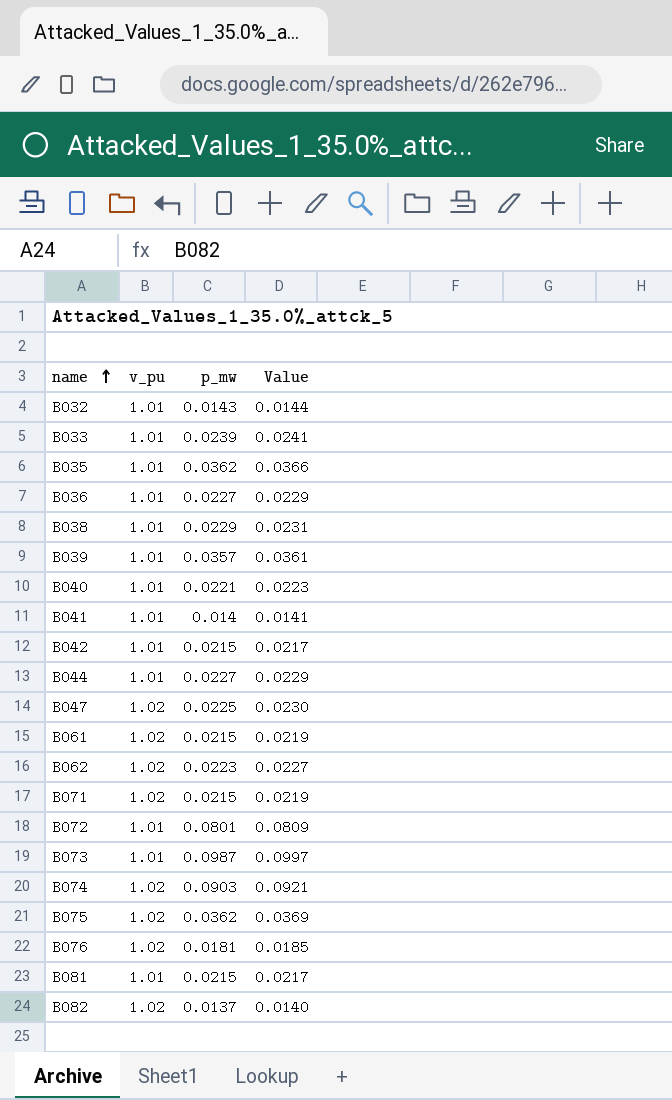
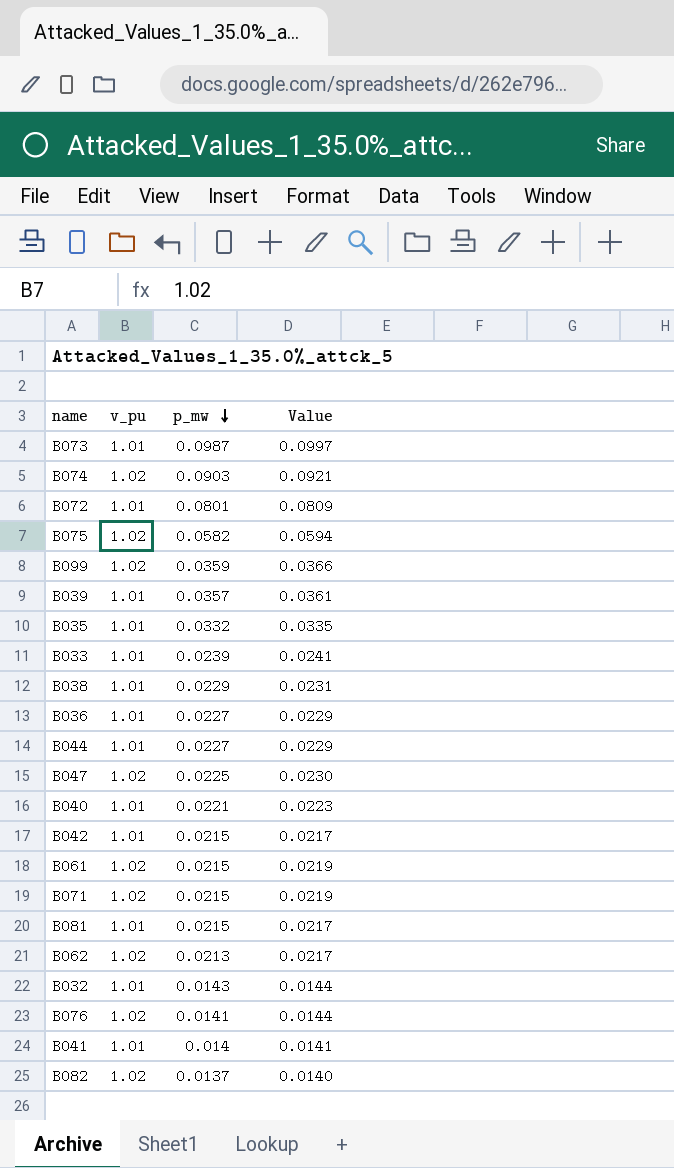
row order: name ascending -> p_mw descending
B075 | p_mw: 0.0362 -> 0.0582
B075 | Value: 0.0369 -> 0.0594
row B099: none -> 1.02 | 0.0359 | 0.0366
B035 | p_mw: 0.0362 -> 0.0332
B035 | Value: 0.0366 -> 0.0335
B062 | p_mw: 0.0223 -> 0.0213
B062 | Value: 0.0227 -> 0.0217
B076 | p_mw: 0.0181 -> 0.0141
B076 | Value: 0.0185 -> 0.0144

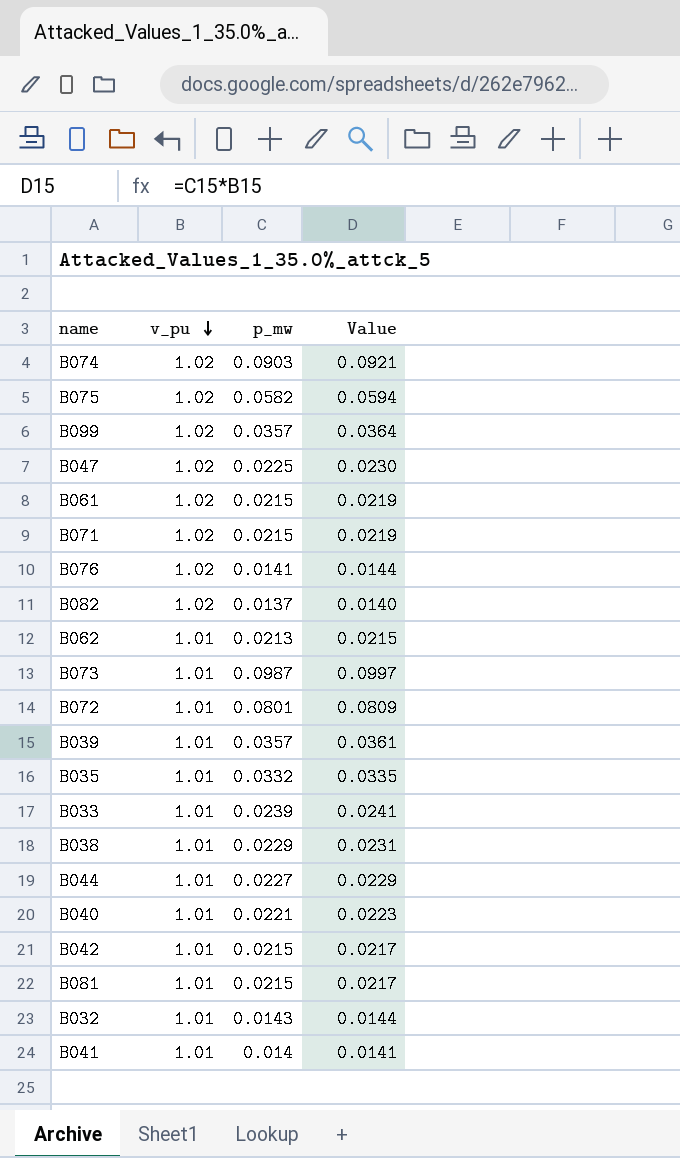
row order: p_mw descending -> v_pu descending
row B036: 1.01 | 0.0227 | 0.0229 -> none
B099 | p_mw: 0.0359 -> 0.0357
B099 | Value: 0.0366 -> 0.0364
B062 | v_pu: 1.02 -> 1.01
B062 | Value: 0.0217 -> 0.0215

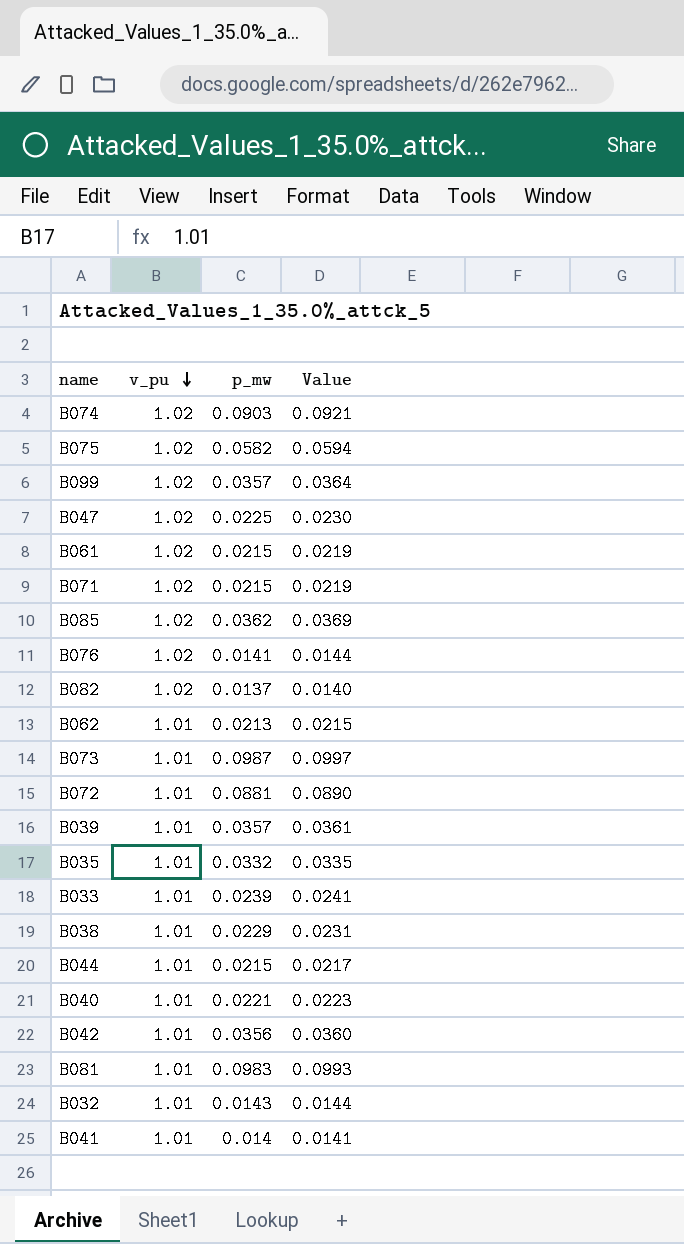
row B085: none -> 1.02 | 0.0362 | 0.0369
B072 | p_mw: 0.0801 -> 0.0881
B072 | Value: 0.0809 -> 0.0890
B044 | p_mw: 0.0227 -> 0.0215
B044 | Value: 0.0229 -> 0.0217
B042 | p_mw: 0.0215 -> 0.0356
B042 | Value: 0.0217 -> 0.0360
B081 | p_mw: 0.0215 -> 0.0983
B081 | Value: 0.0217 -> 0.0993

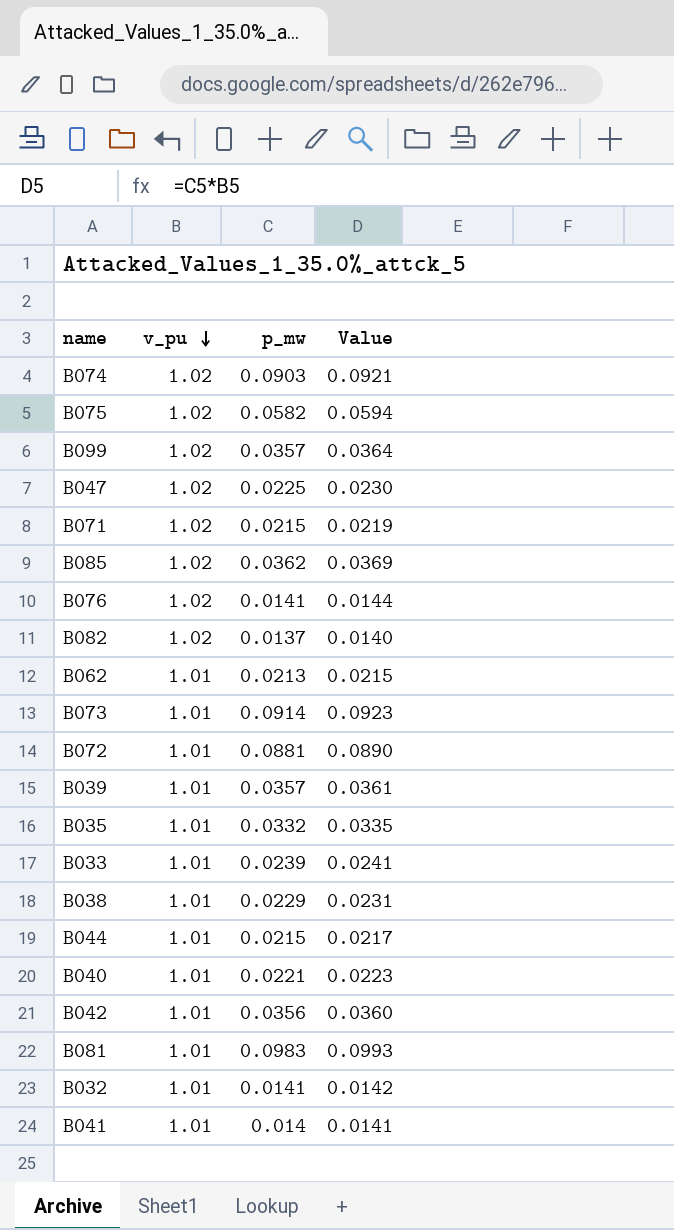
row B061: 1.02 | 0.0215 | 0.0219 -> none
B073 | p_mw: 0.0987 -> 0.0914
B073 | Value: 0.0997 -> 0.0923
B032 | p_mw: 0.0143 -> 0.0141
B032 | Value: 0.0144 -> 0.0142

